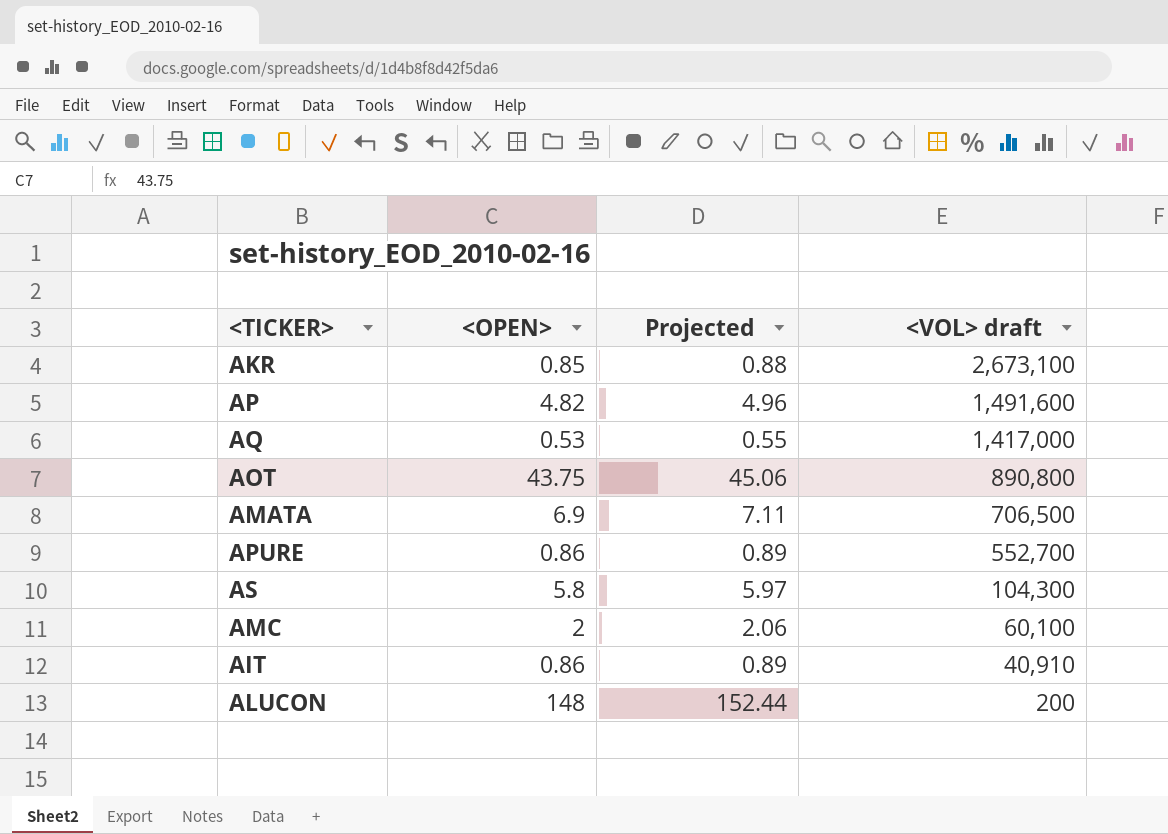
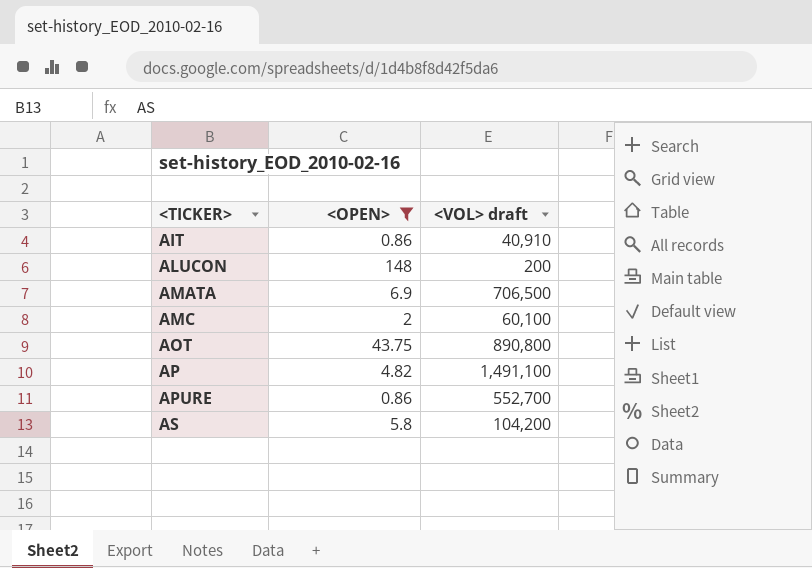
filter: none -> <OPEN> >= 0.86
row order: <VOL> draft descending -> <TICKER> ascending
column Projected | formula: [<OPEN>] * 1.03 -> none
AP | <VOL> draft: 1,491,600 -> 1,491,100
AS | <VOL> draft: 104,300 -> 104,200

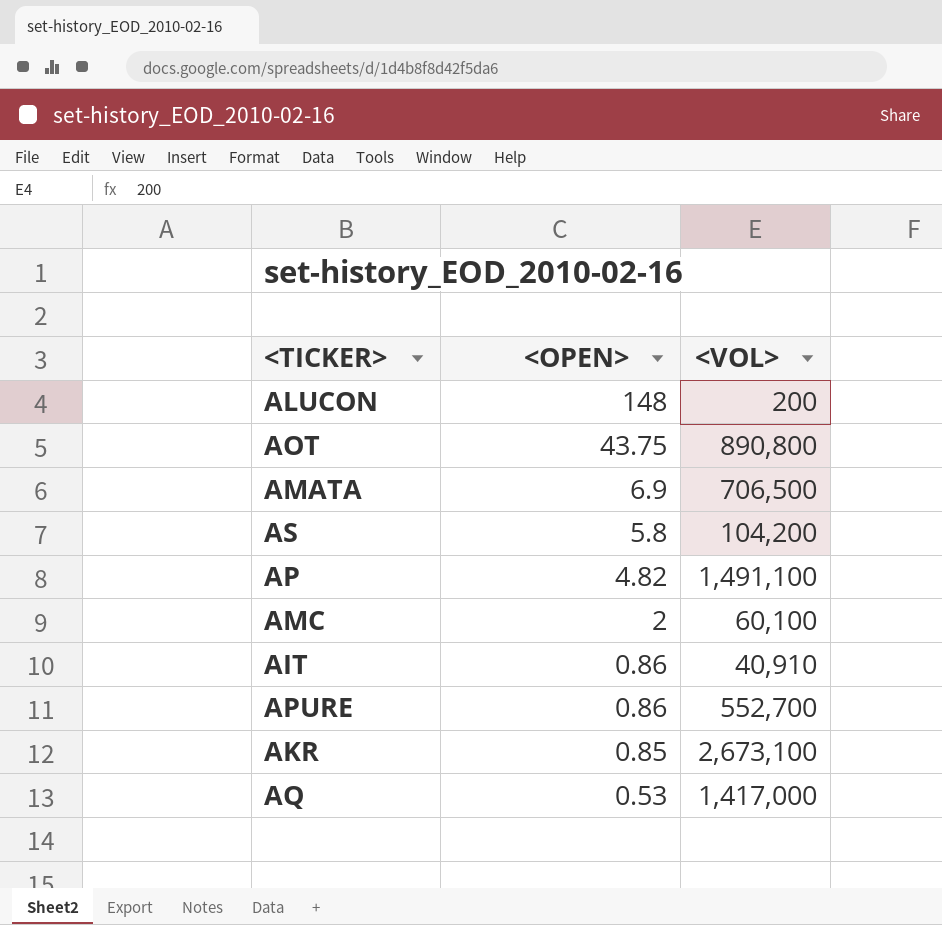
filter: <OPEN> >= 0.86 -> none
row order: <TICKER> ascending -> <OPEN> descending
column name: <VOL> draft -> <VOL>

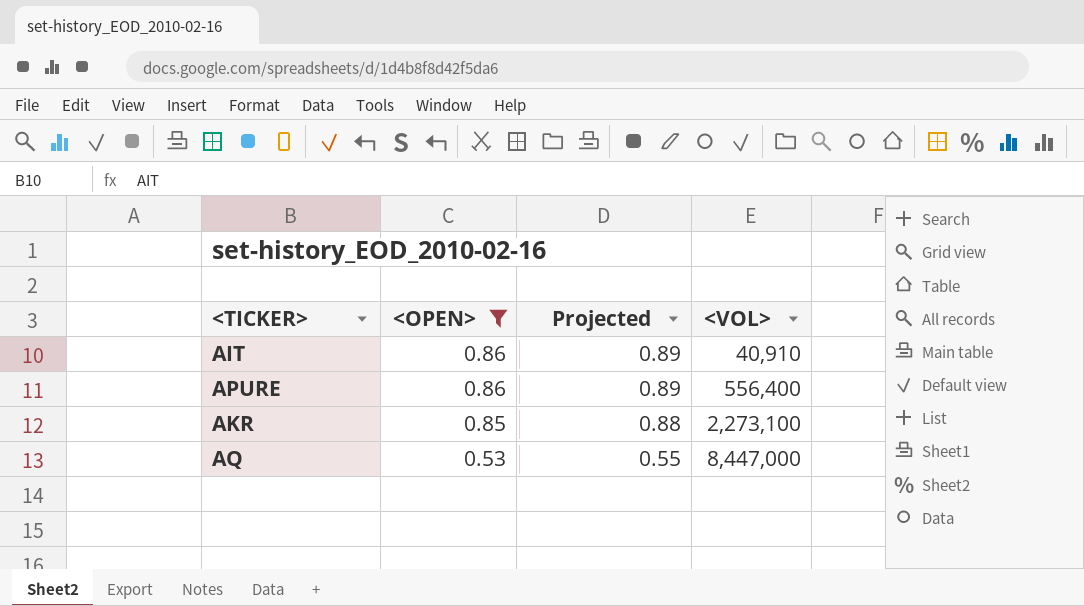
filter: none -> <OPEN> <= 0.86
column Projected | formula: none -> [<OPEN>] * 1.03
APURE | <VOL>: 552,700 -> 556,400
AKR | <VOL>: 2,673,100 -> 2,273,100
AQ | <VOL>: 1,417,000 -> 8,447,000

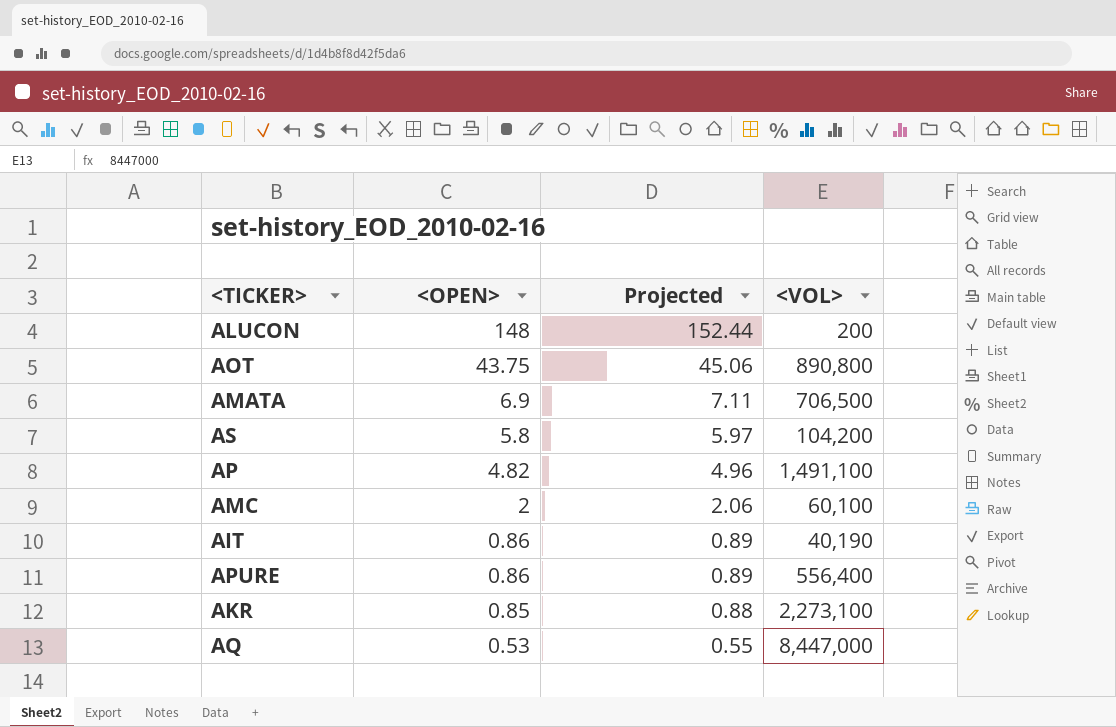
filter: <OPEN> <= 0.86 -> none
AIT | <VOL>: 40,910 -> 40,190

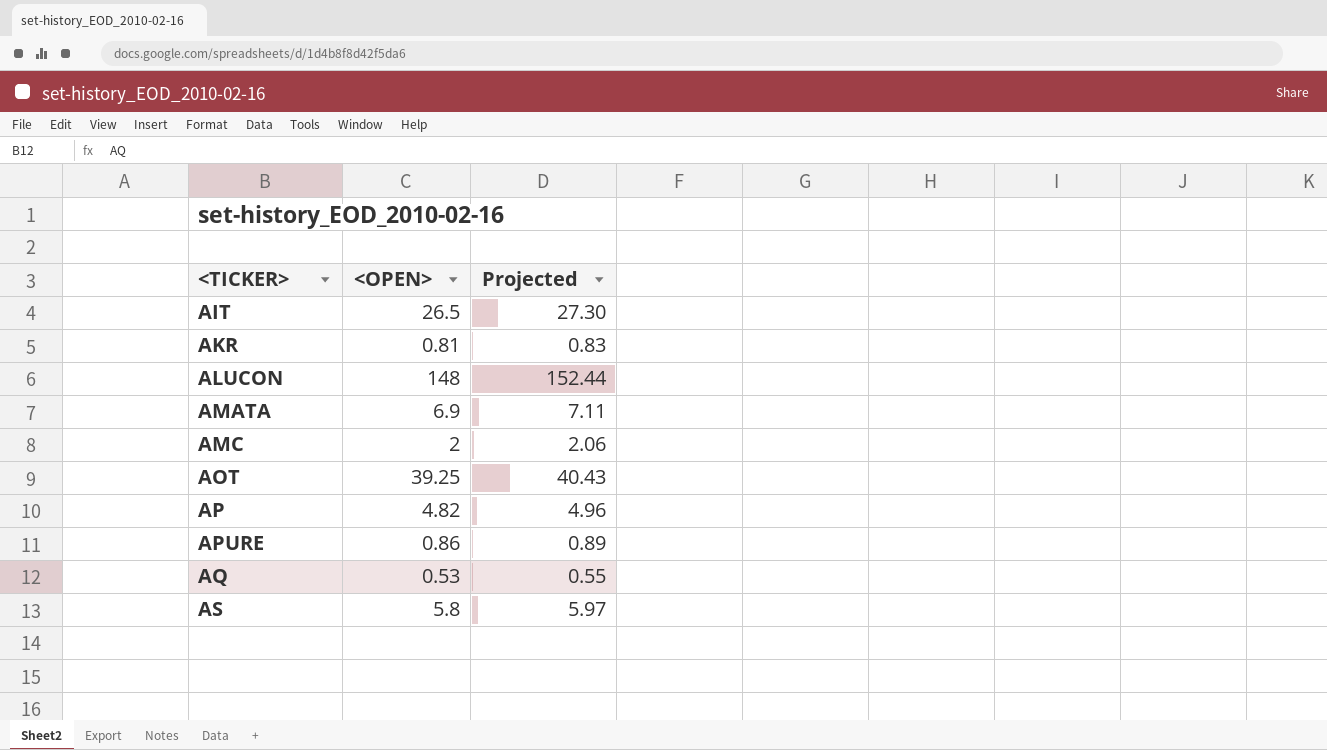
row order: <OPEN> descending -> <TICKER> ascending
column <VOL> | position: 4 -> none
AIT | <OPEN>: 0.86 -> 26.5
AIT | Projected: 0.89 -> 27.30
AKR | <OPEN>: 0.85 -> 0.81
AKR | Projected: 0.88 -> 0.83
AOT | <OPEN>: 43.75 -> 39.25
AOT | Projected: 45.06 -> 40.43

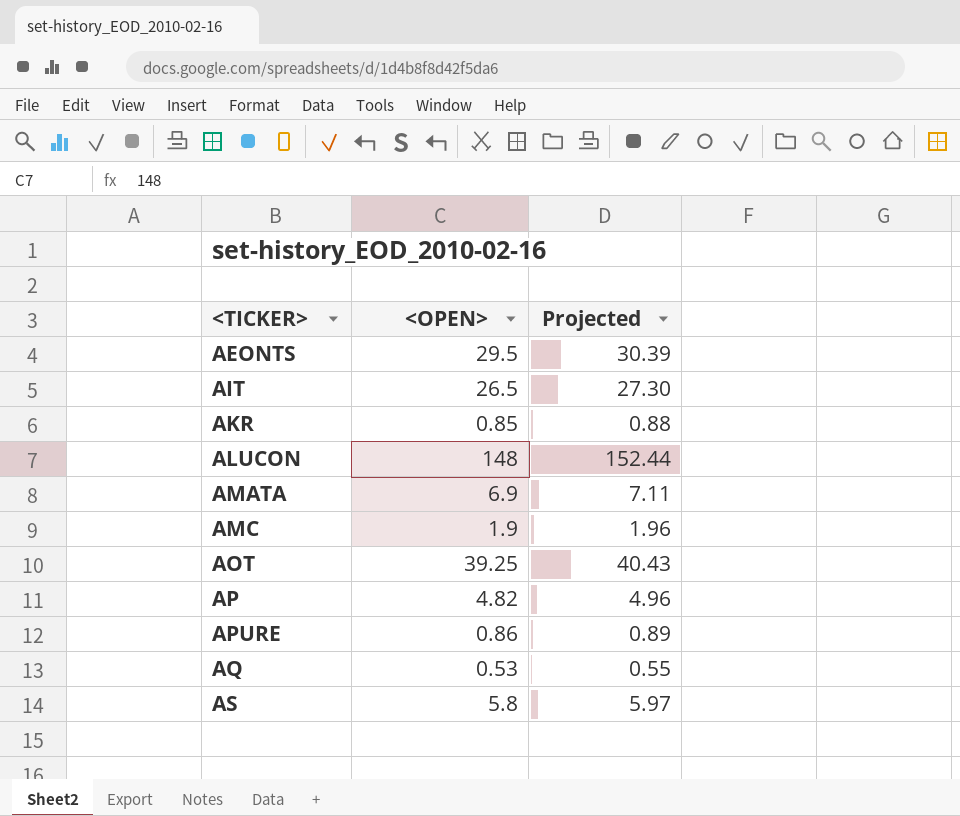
row AEONTS: none -> 29.5 | 30.39
AKR | <OPEN>: 0.81 -> 0.85
AKR | Projected: 0.83 -> 0.88
AMC | <OPEN>: 2 -> 1.9
AMC | Projected: 2.06 -> 1.96

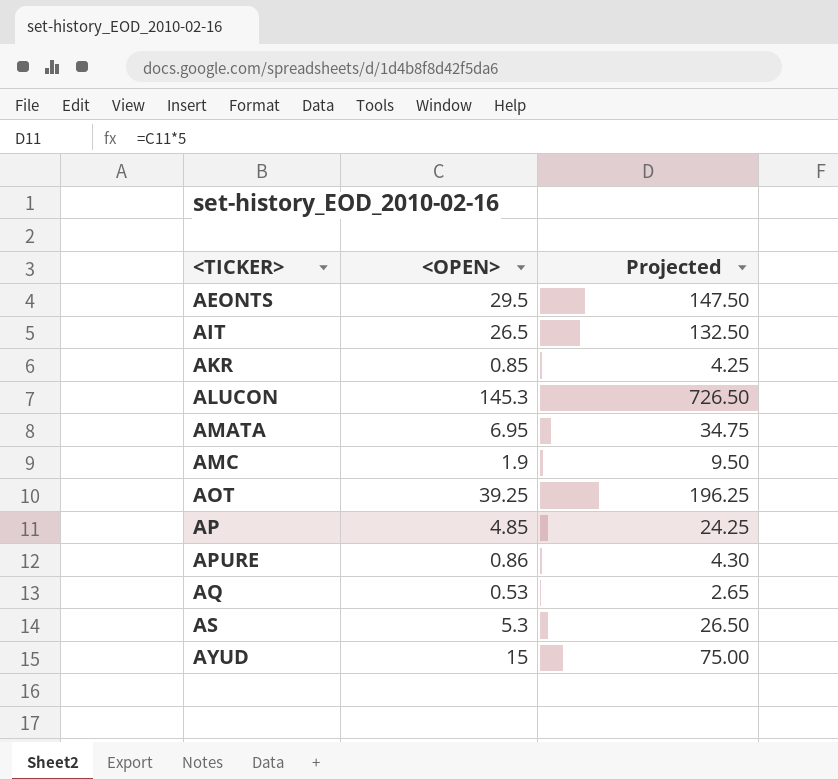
column Projected | formula: [<OPEN>] * 1.03 -> [<OPEN>] * 5
ALUCON | <OPEN>: 148 -> 145.3
AMATA | <OPEN>: 6.9 -> 6.95
AP | <OPEN>: 4.82 -> 4.85
AS | <OPEN>: 5.8 -> 5.3
row AYUD: none -> 15 | 75.00

